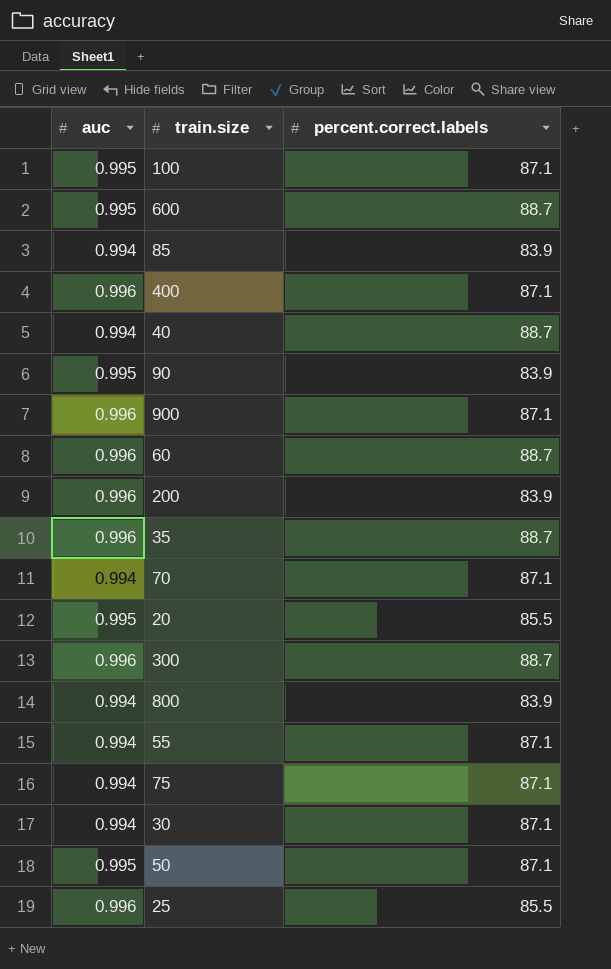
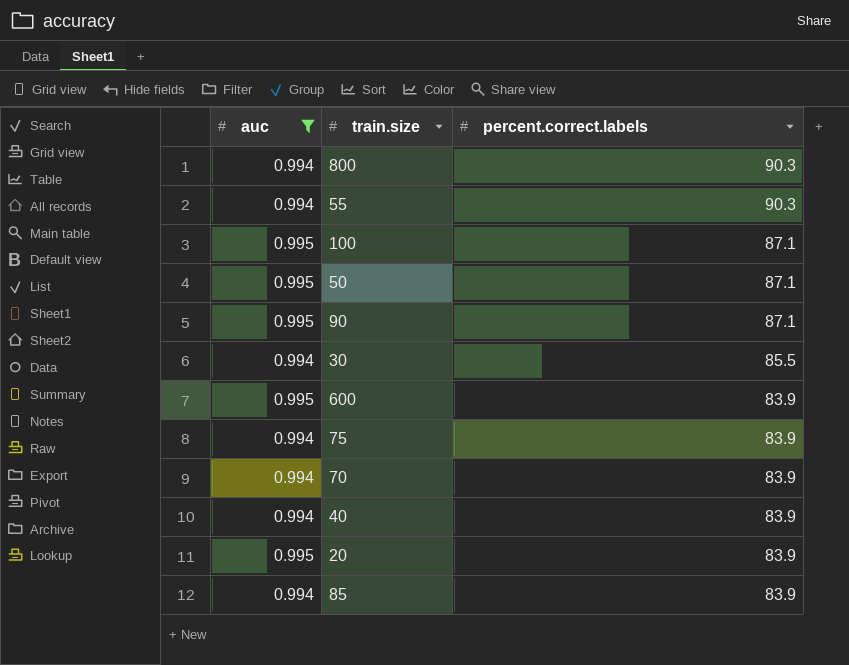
filter: none -> auc != 0.996
row order: none -> percent.correct.labels descending
800 | percent.correct.labels: 83.9 -> 90.3
55 | percent.correct.labels: 87.1 -> 90.3
90 | percent.correct.labels: 83.9 -> 87.1
30 | percent.correct.labels: 87.1 -> 85.5
600 | percent.correct.labels: 88.7 -> 83.9
75 | percent.correct.labels: 87.1 -> 83.9
70 | percent.correct.labels: 87.1 -> 83.9
40 | percent.correct.labels: 88.7 -> 83.9
20 | percent.correct.labels: 85.5 -> 83.9

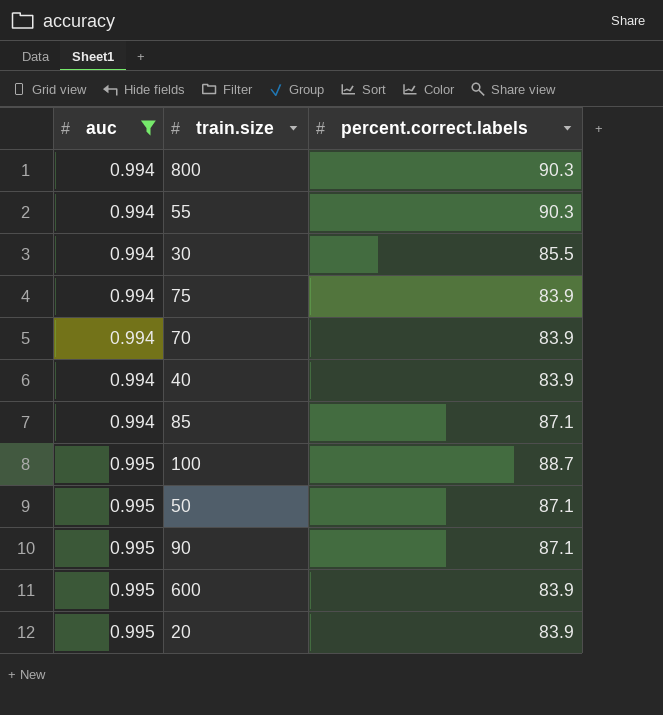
row order: percent.correct.labels descending -> auc ascending
85 | percent.correct.labels: 83.9 -> 87.1
100 | percent.correct.labels: 87.1 -> 88.7

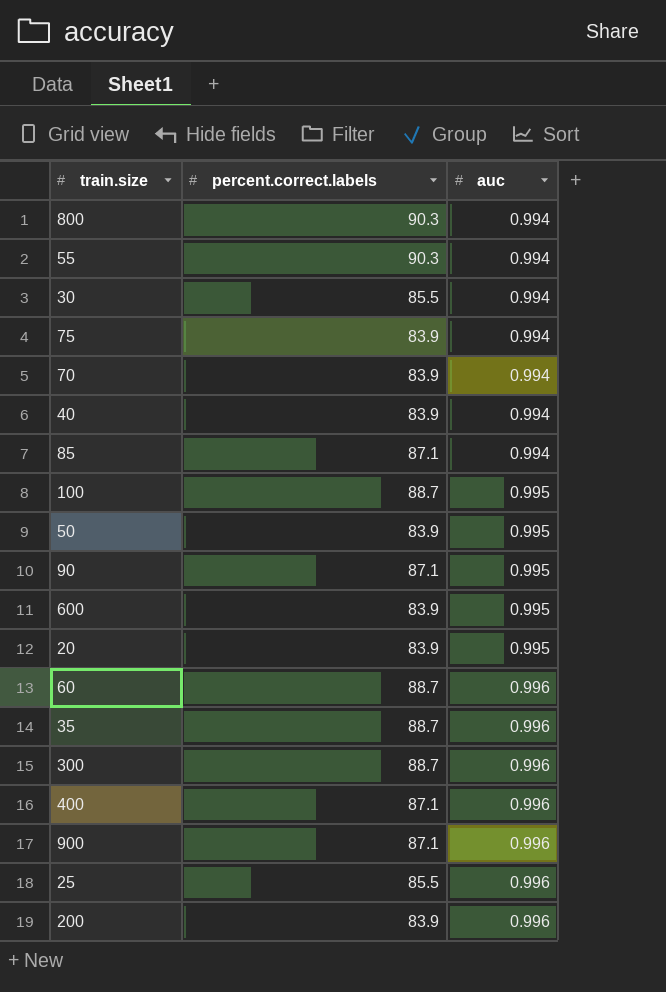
filter: auc != 0.996 -> none
column auc | position: 1 -> 3
50 | percent.correct.labels: 87.1 -> 83.9

